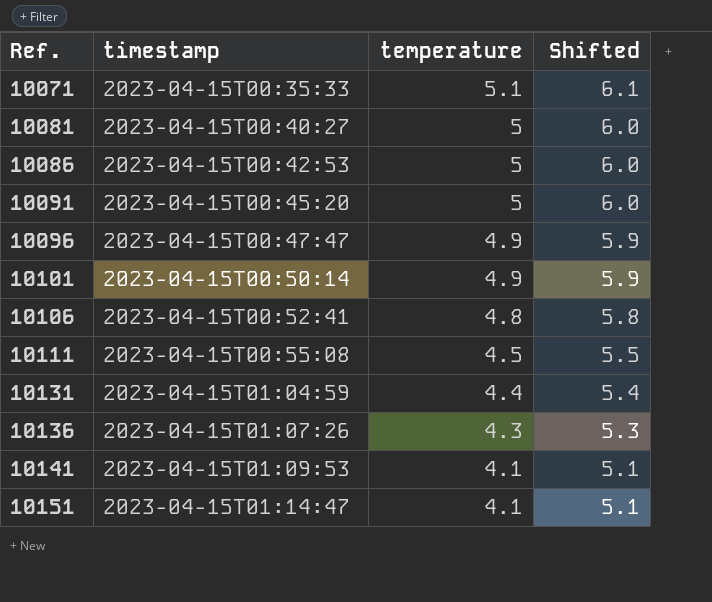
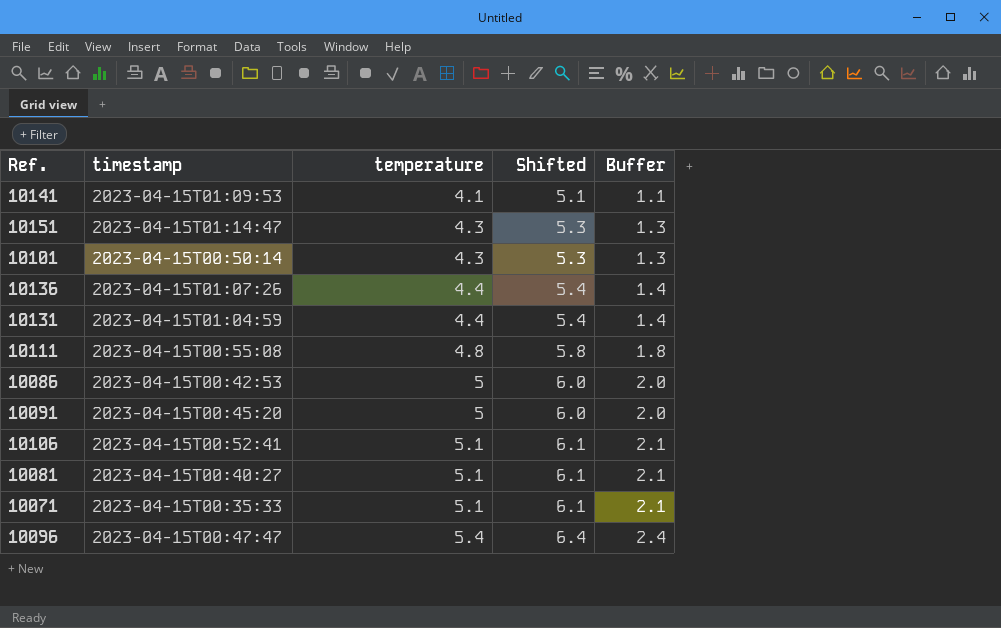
row order: Ref. ascending -> temperature ascending
column Buffer | formula: none -> [temperature] - 3
10151 | temperature: 4.1 -> 4.3
10151 | Shifted: 5.1 -> 5.3
10101 | temperature: 4.9 -> 4.3
10101 | Shifted: 5.9 -> 5.3
10136 | temperature: 4.3 -> 4.4
10136 | Shifted: 5.3 -> 5.4
10111 | temperature: 4.5 -> 4.8
10111 | Shifted: 5.5 -> 5.8
10106 | temperature: 4.8 -> 5.1
10106 | Shifted: 5.8 -> 6.1
10081 | temperature: 5 -> 5.1
10081 | Shifted: 6.0 -> 6.1
10096 | temperature: 4.9 -> 5.4
10096 | Shifted: 5.9 -> 6.4

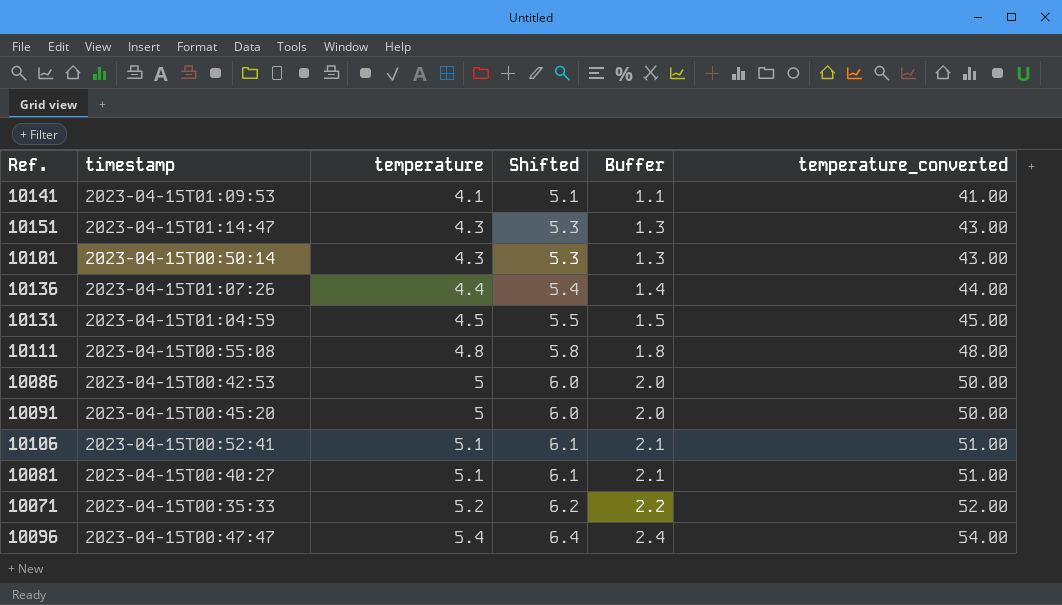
column temperature_converted | formula: none -> [temperature] * 10
10131 | temperature: 4.4 -> 4.5
10131 | Shifted: 5.4 -> 5.5
10131 | Buffer: 1.4 -> 1.5
10071 | temperature: 5.1 -> 5.2
10071 | Shifted: 6.1 -> 6.2
10071 | Buffer: 2.1 -> 2.2

